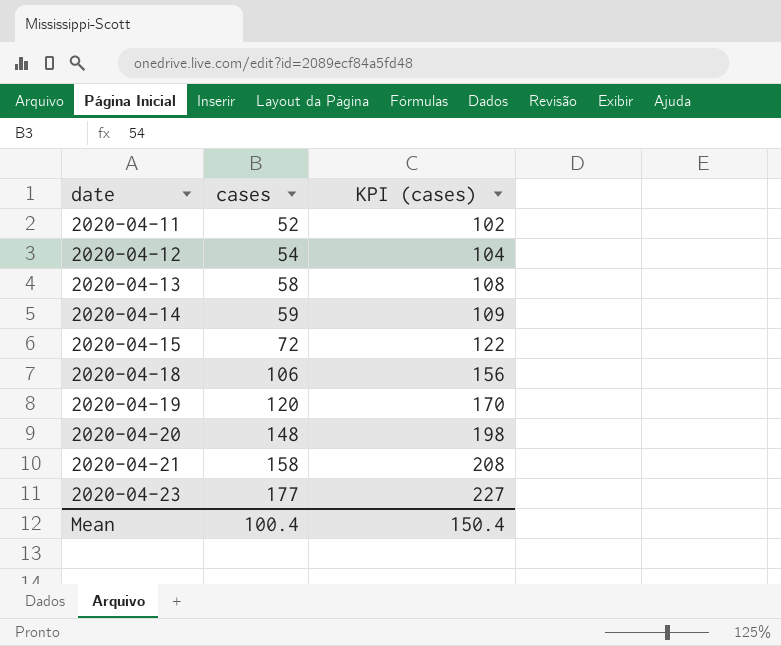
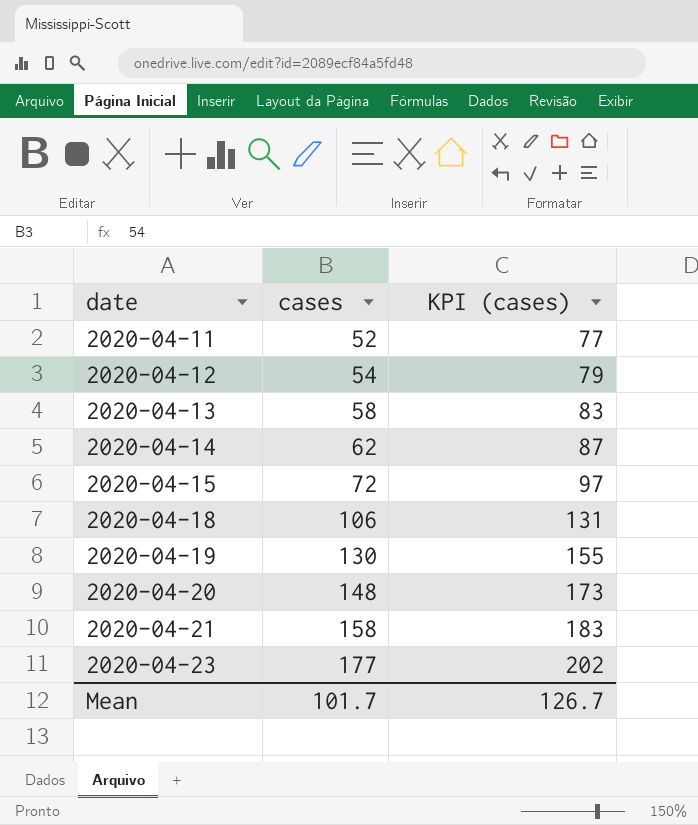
column KPI (cases) | formula: [cases] + 50 -> [cases] + 25
2020-04-14 | cases: 59 -> 62
2020-04-19 | cases: 120 -> 130
Mean | cases: 100.4 -> 101.7
Mean | KPI (cases): 150.4 -> 126.7

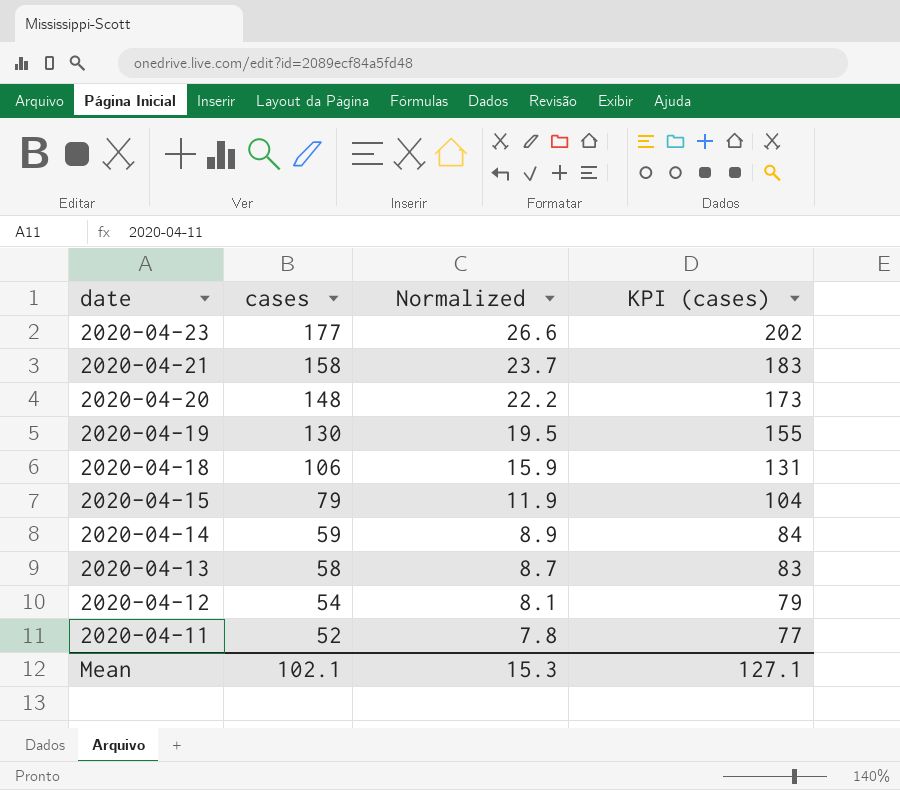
row order: date ascending -> date descending
column Normalized | formula: none -> [cases] * 0.15
2020-04-15 | cases: 72 -> 79
2020-04-15 | KPI (cases): 97 -> 104
2020-04-14 | cases: 62 -> 59
2020-04-14 | KPI (cases): 87 -> 84
Mean | cases: 101.7 -> 102.1
Mean | KPI (cases): 126.7 -> 127.1

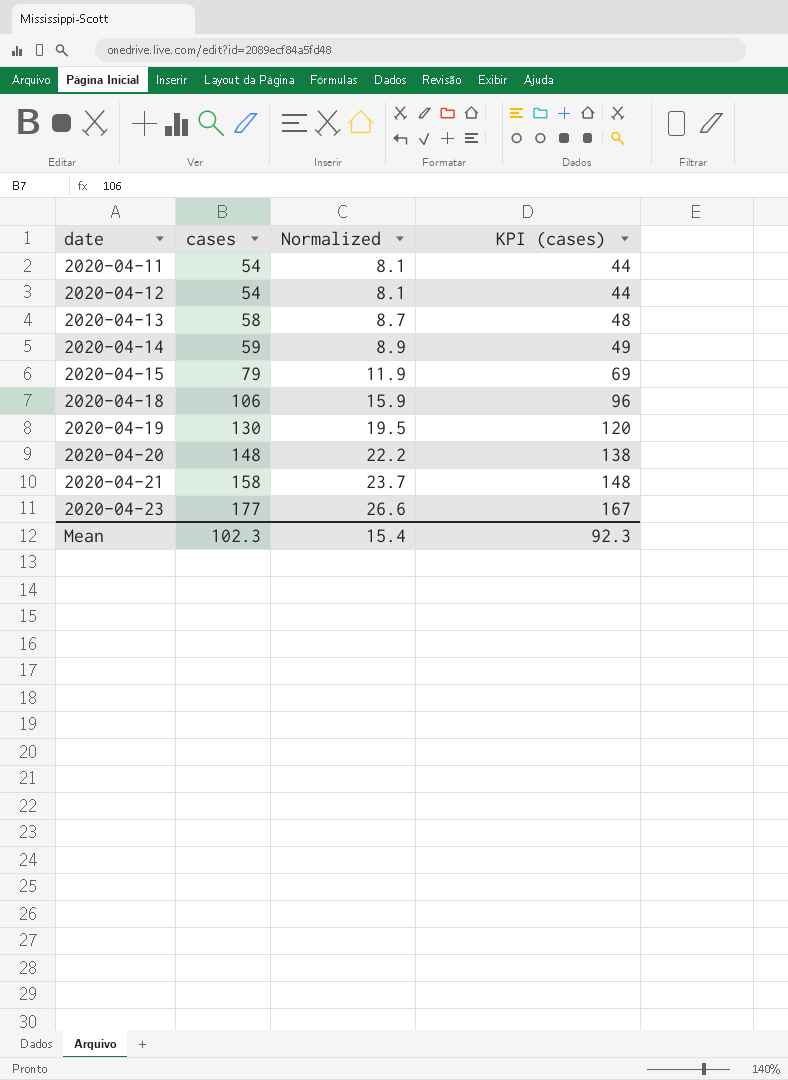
row order: date descending -> date ascending
column KPI (cases) | formula: [cases] + 25 -> [cases] - 10
2020-04-11 | cases: 52 -> 54
2020-04-11 | Normalized: 7.8 -> 8.1
Mean | cases: 102.1 -> 102.3
Mean | Normalized: 15.3 -> 15.4
Mean | KPI (cases): 127.1 -> 92.3

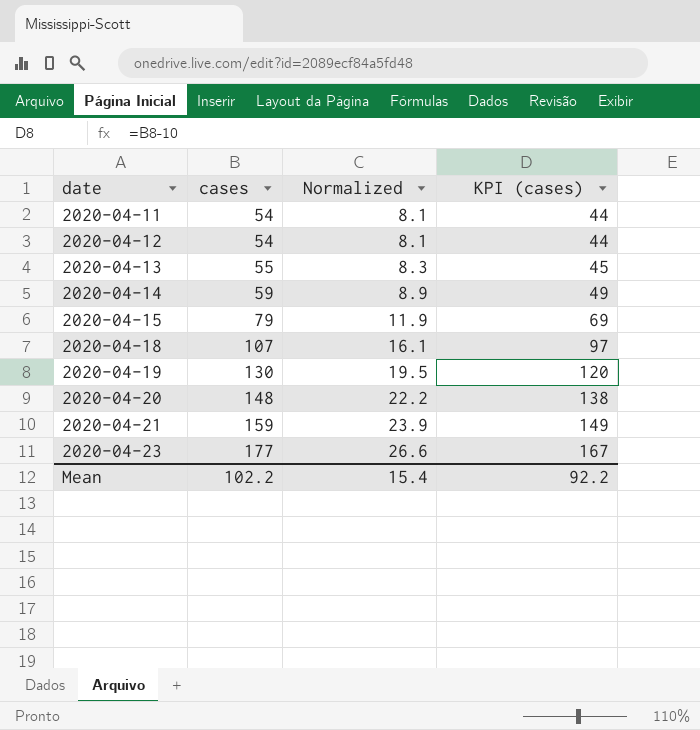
2020-04-13 | cases: 58 -> 55
2020-04-13 | Normalized: 8.7 -> 8.3
2020-04-13 | KPI (cases): 48 -> 45
2020-04-18 | cases: 106 -> 107
2020-04-18 | Normalized: 15.9 -> 16.1
2020-04-18 | KPI (cases): 96 -> 97
2020-04-21 | cases: 158 -> 159
2020-04-21 | Normalized: 23.7 -> 23.9
2020-04-21 | KPI (cases): 148 -> 149
Mean | cases: 102.3 -> 102.2
Mean | KPI (cases): 92.3 -> 92.2

